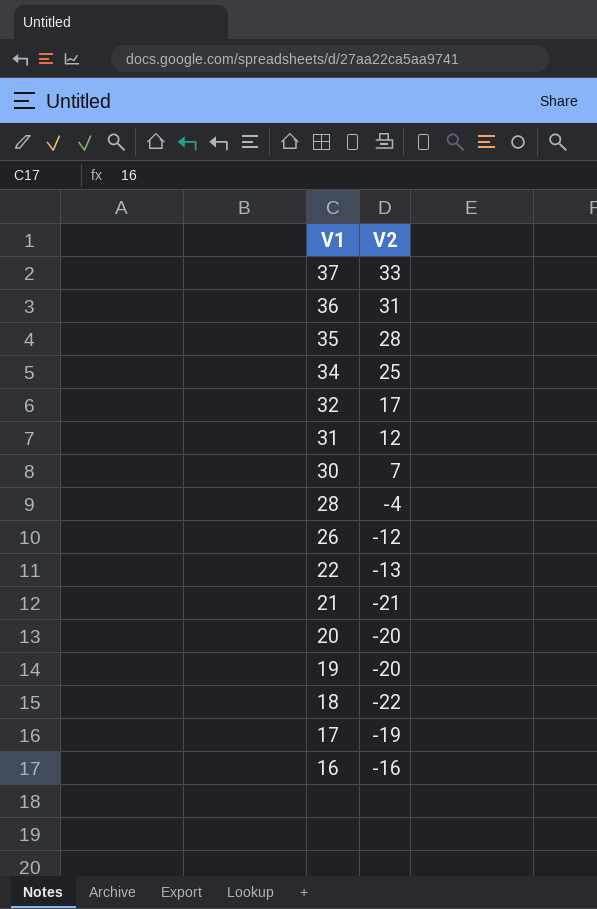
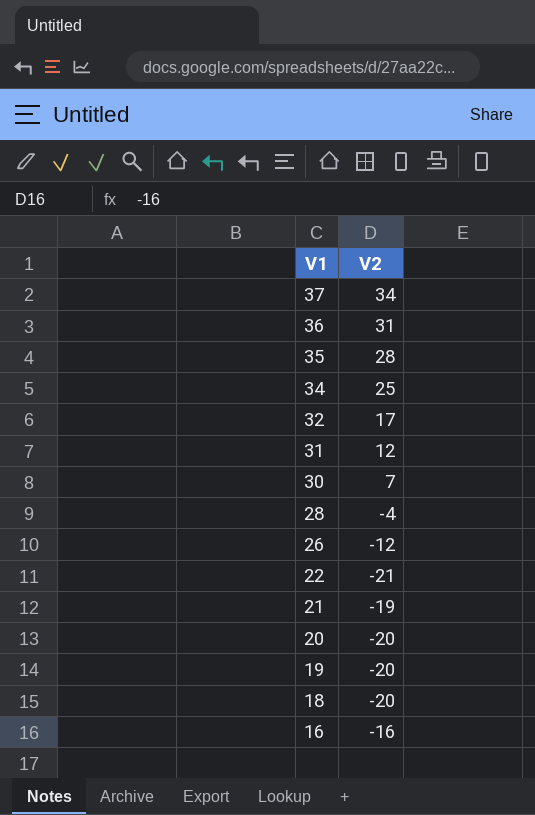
row 17: -19 -> none
37 | V2: 33 -> 34
22 | V2: -13 -> -21
21 | V2: -21 -> -19
18 | V2: -22 -> -20

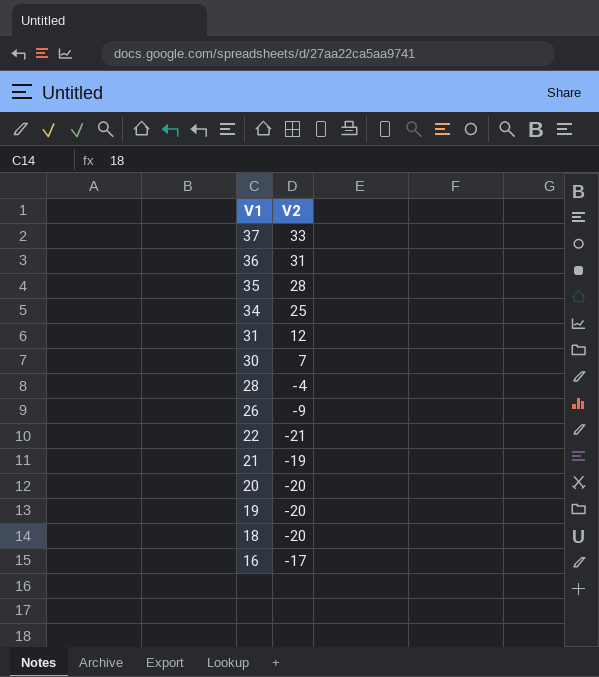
row 32: 17 -> none
37 | V2: 34 -> 33
26 | V2: -12 -> -9
16 | V2: -16 -> -17

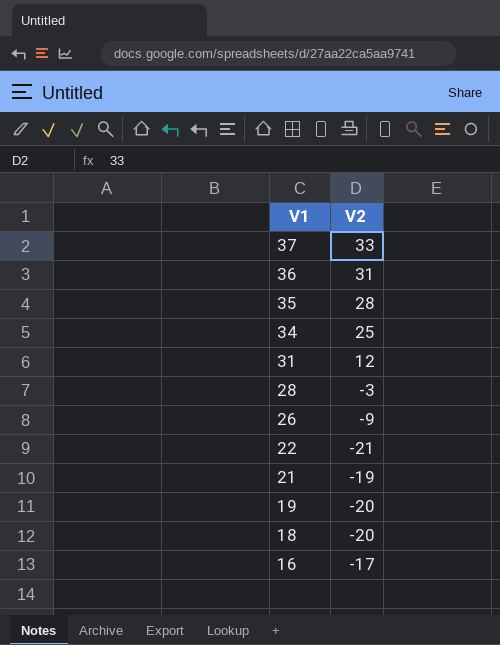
row 30: 7 -> none
row 20: -20 -> none
28 | V2: -4 -> -3

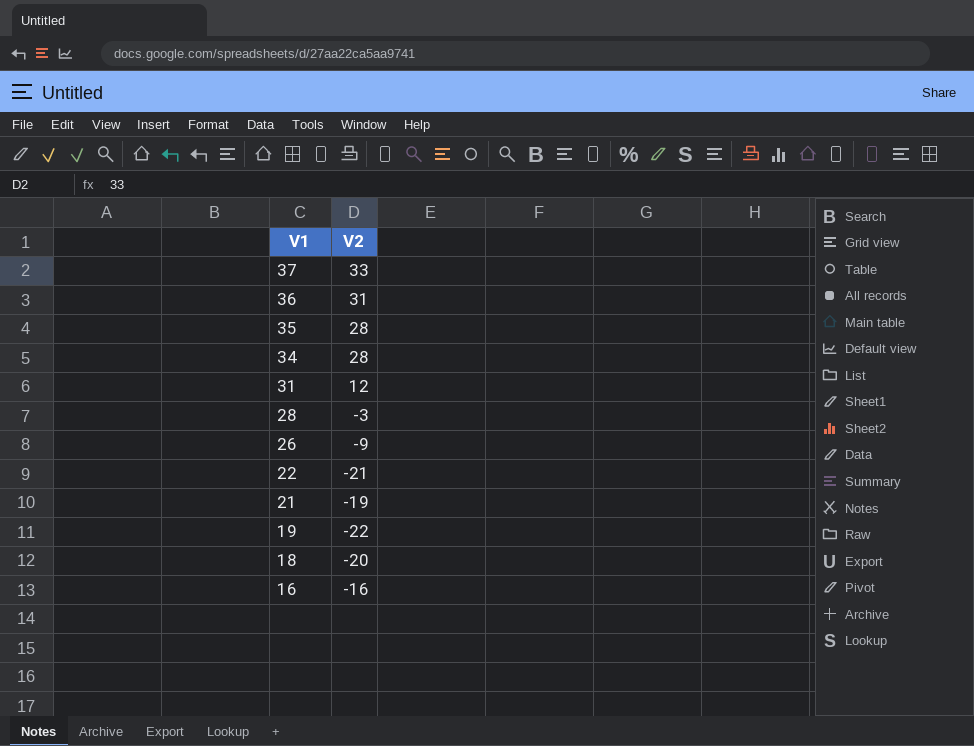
34 | V2: 25 -> 28
19 | V2: -20 -> -22
16 | V2: -17 -> -16

